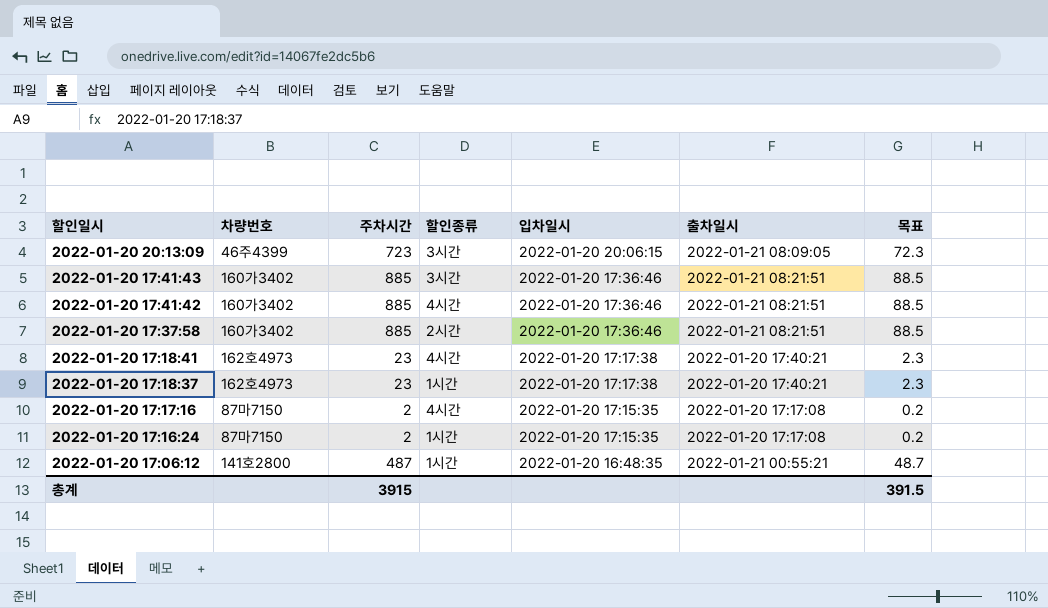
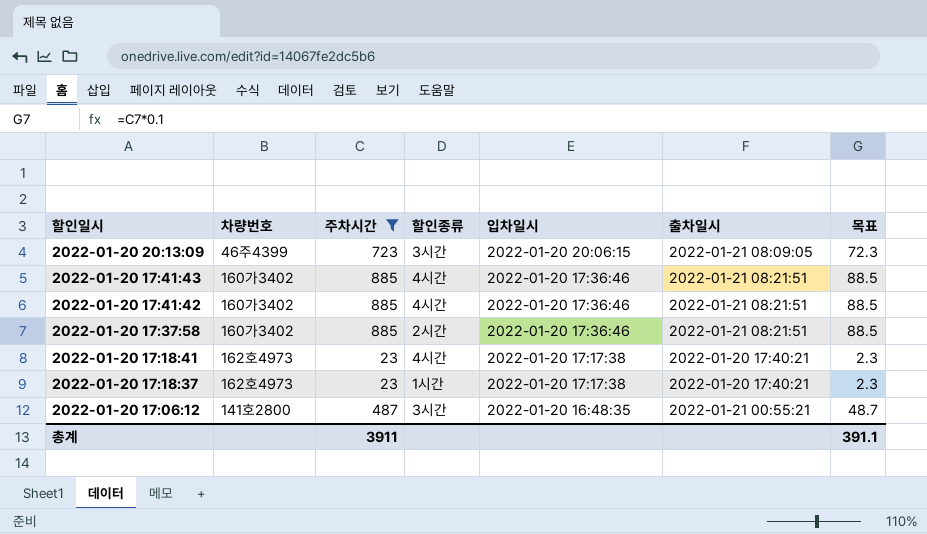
filter: none -> 주차시간 != 2
2022-01-20 17:41:43 | 할인종류: 3시간 -> 4시간
2022-01-20 17:06:12 | 할인종류: 1시간 -> 3시간
총계 | 주차시간: 3915 -> 3911
총계 | 목표: 391.5 -> 391.1

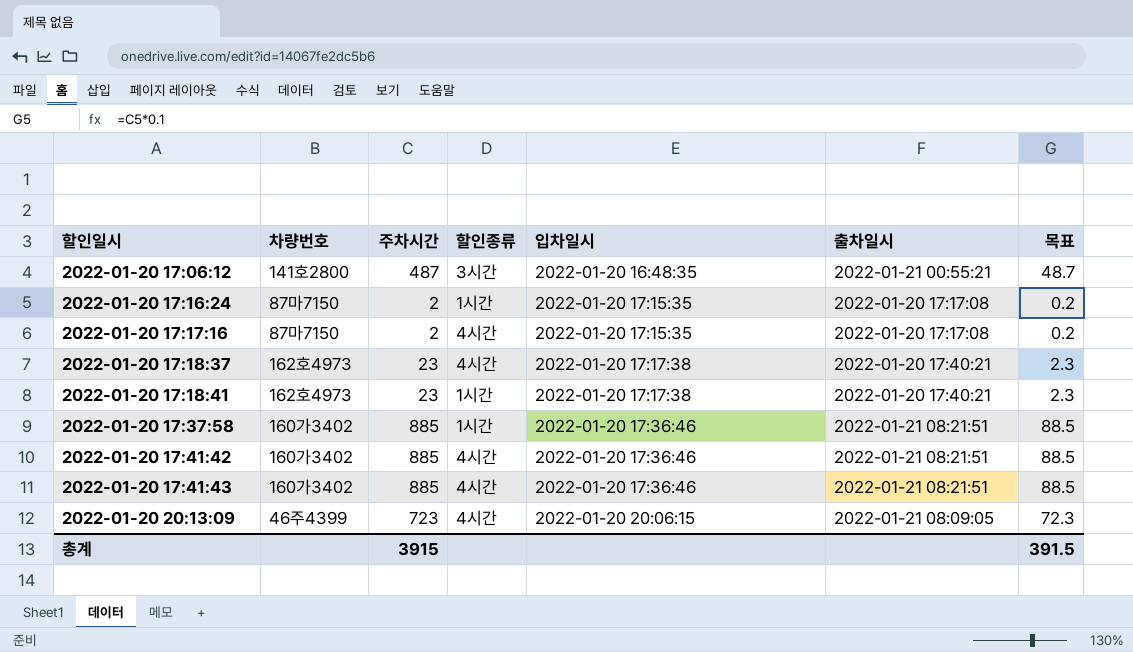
filter: 주차시간 != 2 -> none
row order: 할인일시 descending -> 할인일시 ascending
2022-01-20 17:18:37 | 할인종류: 1시간 -> 4시간
2022-01-20 17:18:41 | 할인종류: 4시간 -> 1시간
2022-01-20 17:37:58 | 할인종류: 2시간 -> 1시간
2022-01-20 20:13:09 | 할인종류: 3시간 -> 4시간
총계 | 주차시간: 3911 -> 3915
총계 | 목표: 391.1 -> 391.5

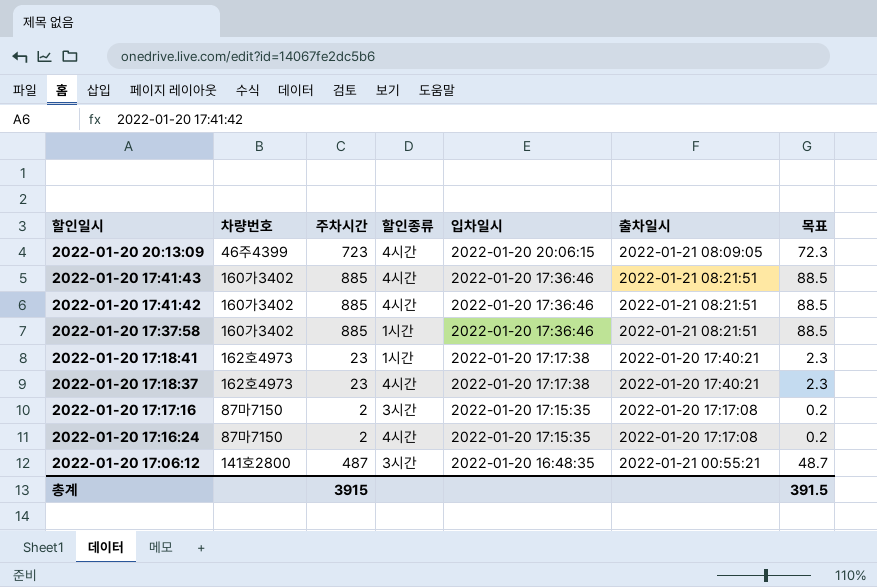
row order: 할인일시 ascending -> 할인일시 descending
2022-01-20 17:17:16 | 할인종류: 4시간 -> 3시간
2022-01-20 17:16:24 | 할인종류: 1시간 -> 4시간

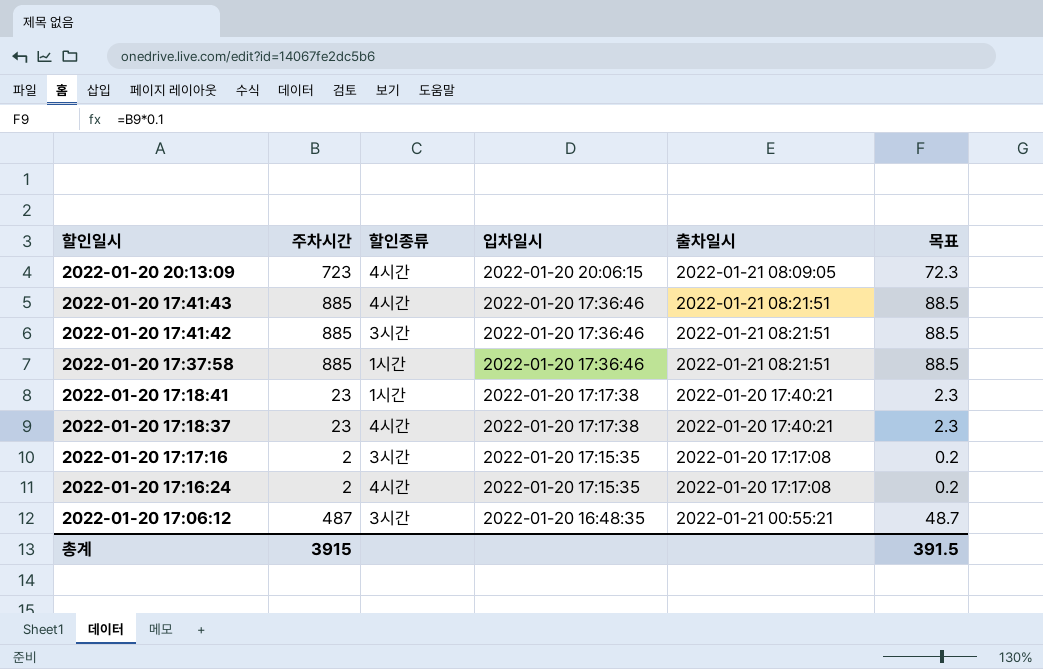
column 차량번호 | position: 2 -> none
2022-01-20 17:41:42 | 할인종류: 4시간 -> 3시간

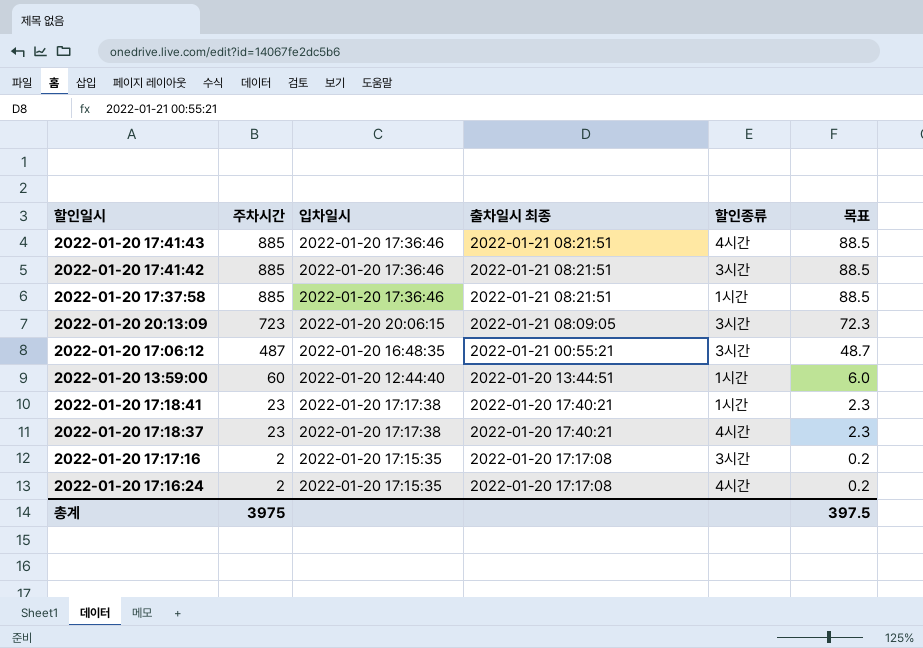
row order: 할인일시 descending -> 주차시간 descending
column name: 출차일시 -> 출차일시 최종
column 할인종류 | position: 3 -> 5
2022-01-20 20:13:09 | 할인종류: 4시간 -> 3시간
row 2022-01-20 13:59:00: none -> 60 | 2022-01-20 12:44:40 | 2022-01-20 13:44:51 | 1시간 | 6.0
총계 | 주차시간: 3915 -> 3975
총계 | 목표: 391.5 -> 397.5

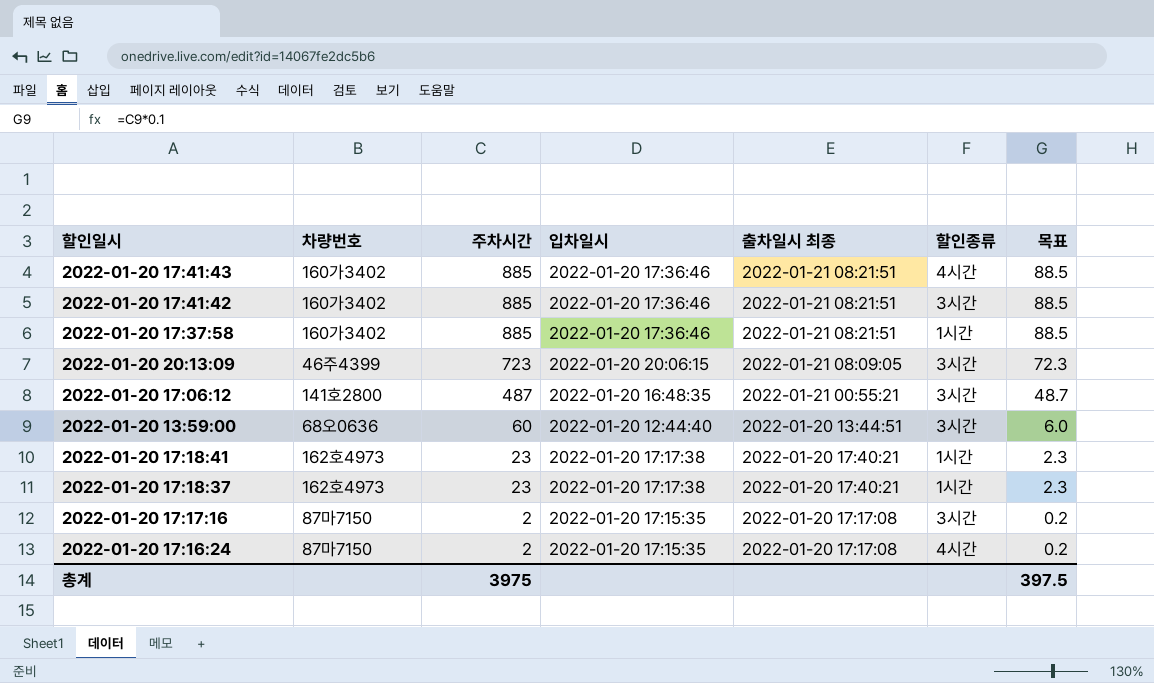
column 차량번호 | position: none -> 2
2022-01-20 13:59:00 | 할인종류: 1시간 -> 3시간
2022-01-20 17:18:37 | 할인종류: 4시간 -> 1시간

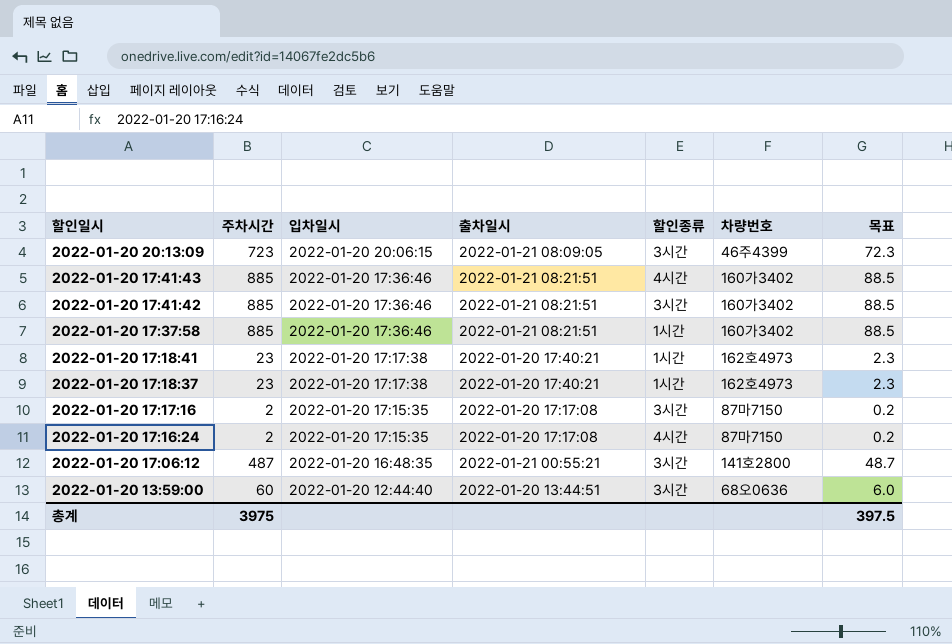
row order: 주차시간 descending -> 할인일시 descending
column name: 출차일시 최종 -> 출차일시
column 차량번호 | position: 2 -> 6

